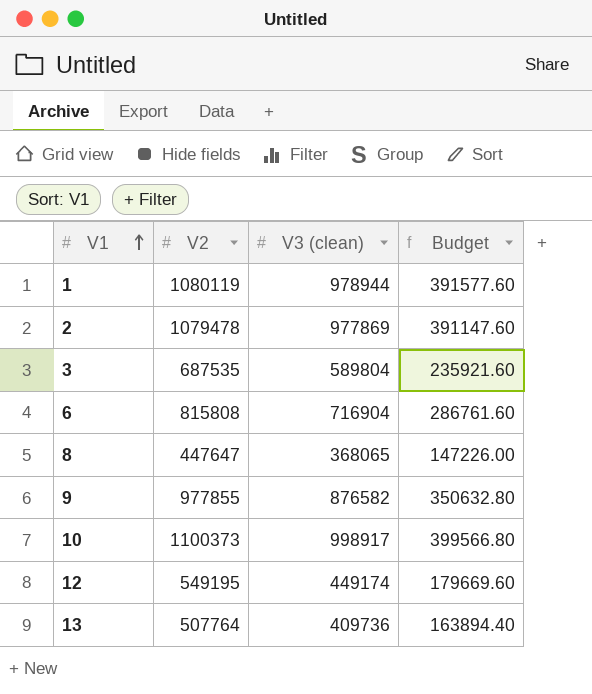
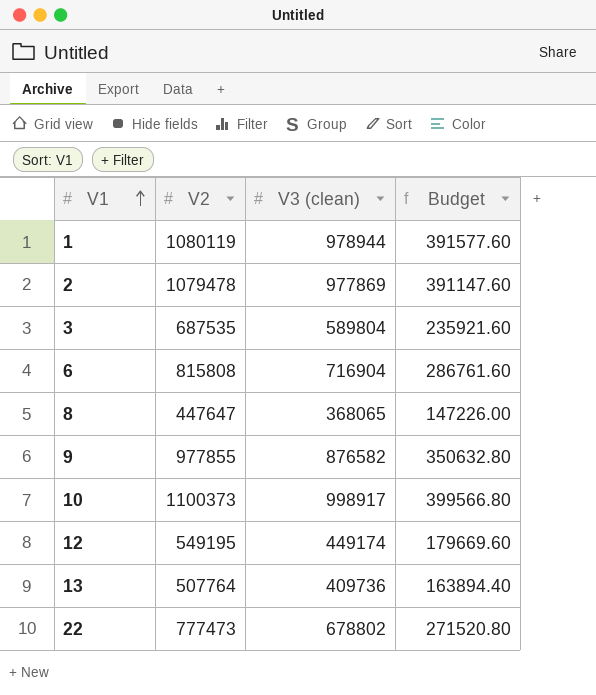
row 22: none -> 777473 | 678802 | 271520.80

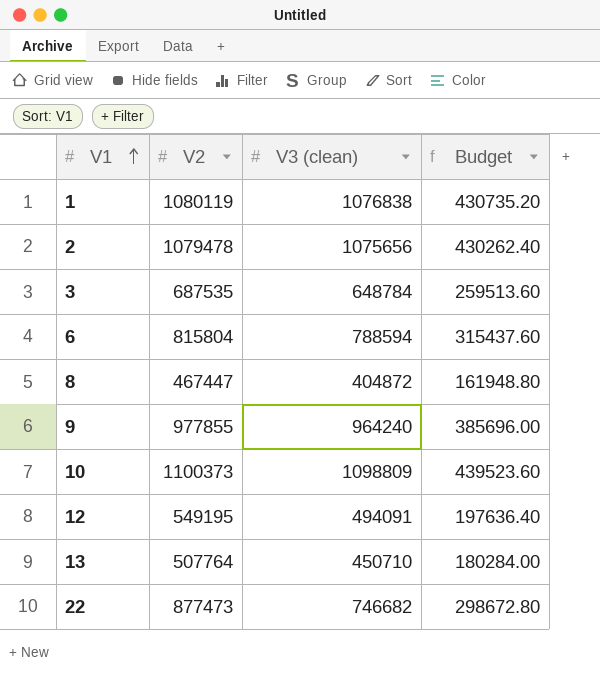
1 | V3 (clean): 978944 -> 1076838
1 | Budget: 391577.60 -> 430735.20
2 | V3 (clean): 977869 -> 1075656
2 | Budget: 391147.60 -> 430262.40
3 | V3 (clean): 589804 -> 648784
3 | Budget: 235921.60 -> 259513.60
6 | V2: 815808 -> 815804
6 | V3 (clean): 716904 -> 788594
6 | Budget: 286761.60 -> 315437.60
8 | V2: 447647 -> 467447
8 | V3 (clean): 368065 -> 404872
8 | Budget: 147226.00 -> 161948.80
9 | V3 (clean): 876582 -> 964240
9 | Budget: 350632.80 -> 385696.00
10 | V3 (clean): 998917 -> 1098809
10 | Budget: 399566.80 -> 439523.60
12 | V3 (clean): 449174 -> 494091
12 | Budget: 179669.60 -> 197636.40
13 | V3 (clean): 409736 -> 450710
13 | Budget: 163894.40 -> 180284.00
22 | V2: 777473 -> 877473
22 | V3 (clean): 678802 -> 746682
22 | Budget: 271520.80 -> 298672.80

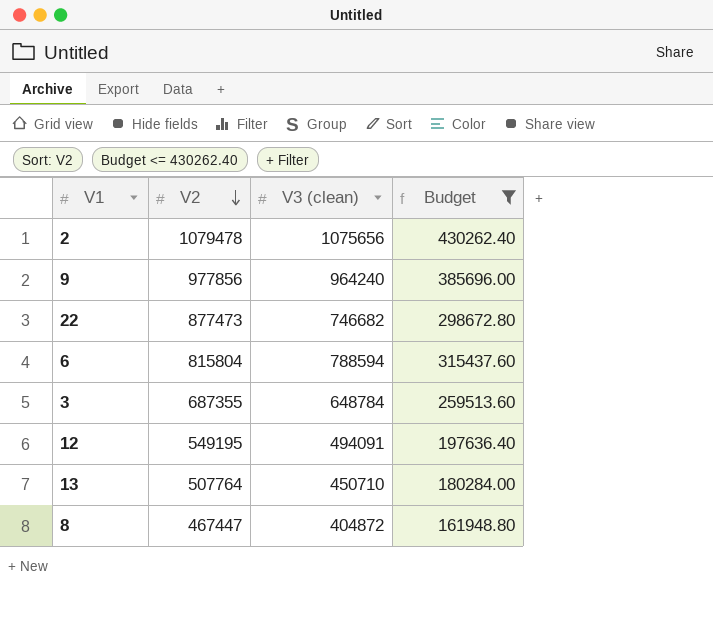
filter: none -> Budget <= 430262.40
row order: V1 ascending -> V2 descending
9 | V2: 977855 -> 977856
3 | V2: 687535 -> 687355

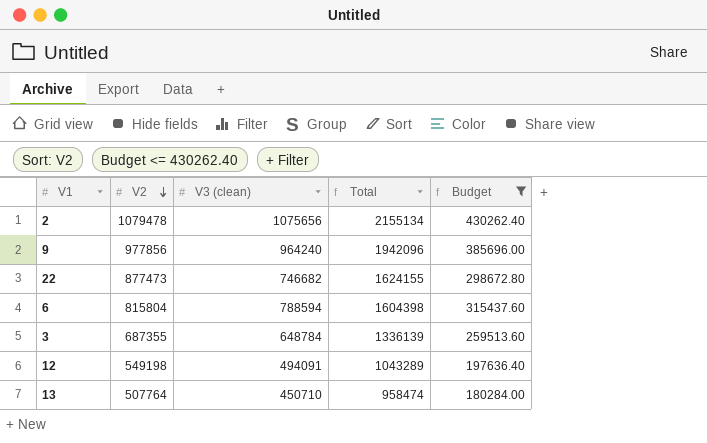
column Total | formula: none -> [V2] + [V3 (clean)]
row 8: 467447 | 404872 | 161948.80 -> none
12 | V2: 549195 -> 549198

